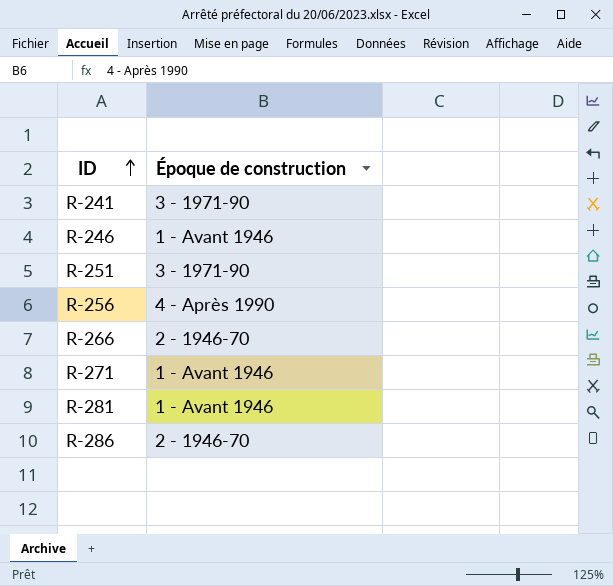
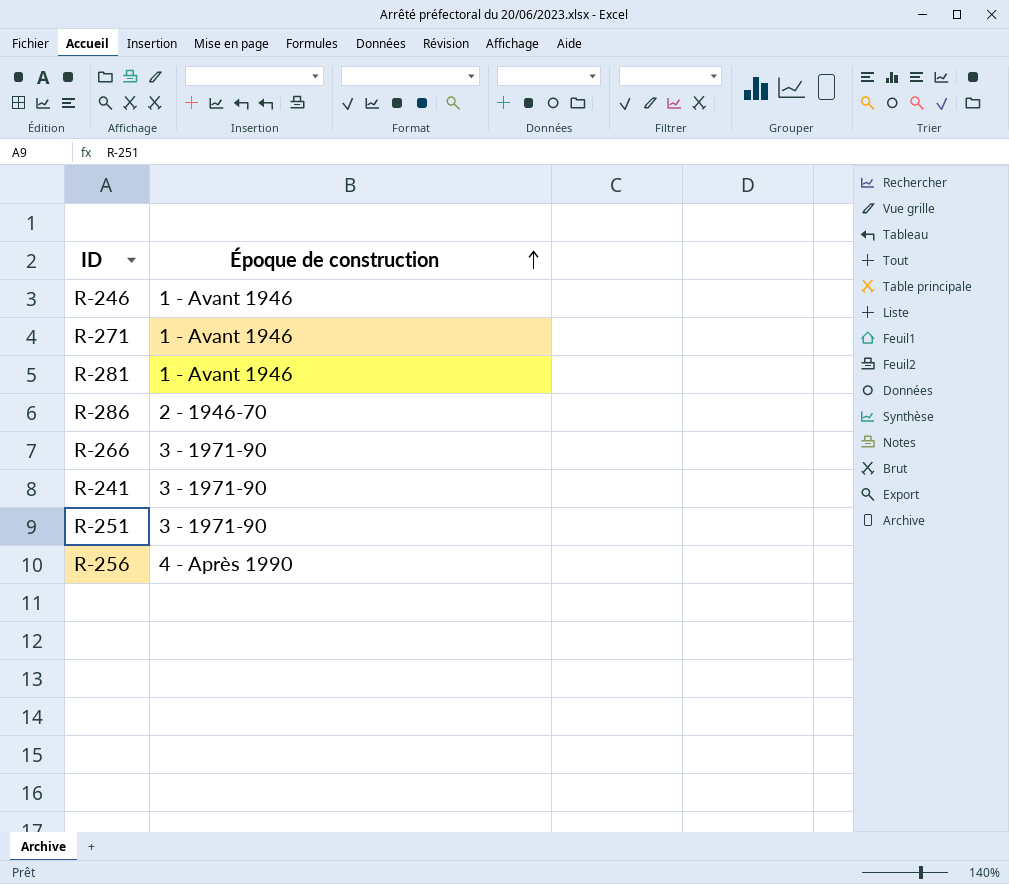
row order: ID ascending -> Époque de construction ascending
R-266 | Époque de construction: 2 - 1946-70 -> 3 - 1971-90

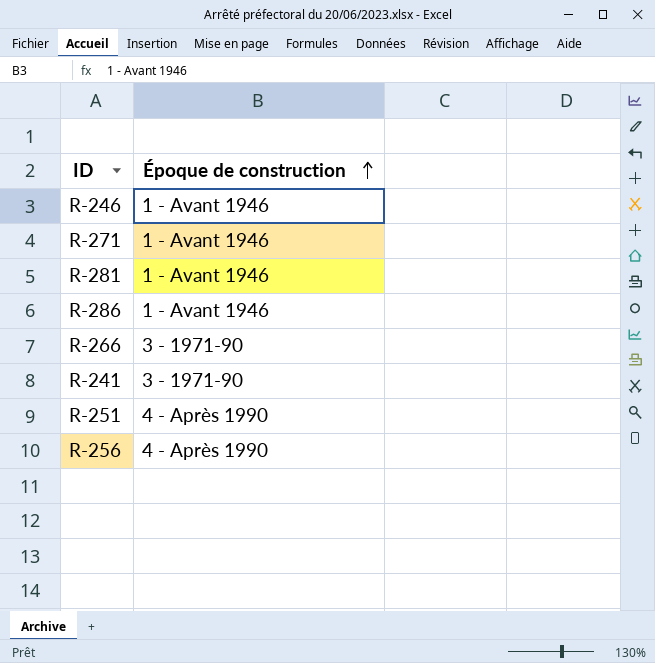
R-286 | Époque de construction: 2 - 1946-70 -> 1 - Avant 1946
R-251 | Époque de construction: 3 - 1971-90 -> 4 - Après 1990

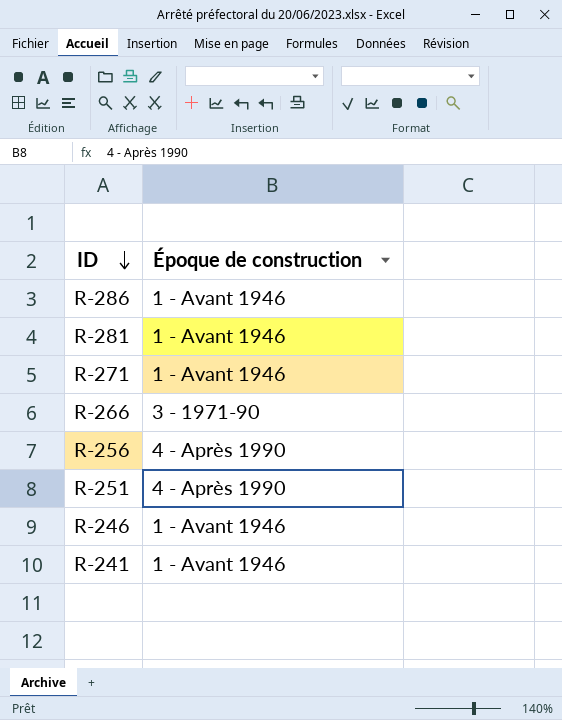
row order: Époque de construction ascending -> ID descending
R-241 | Époque de construction: 3 - 1971-90 -> 1 - Avant 1946

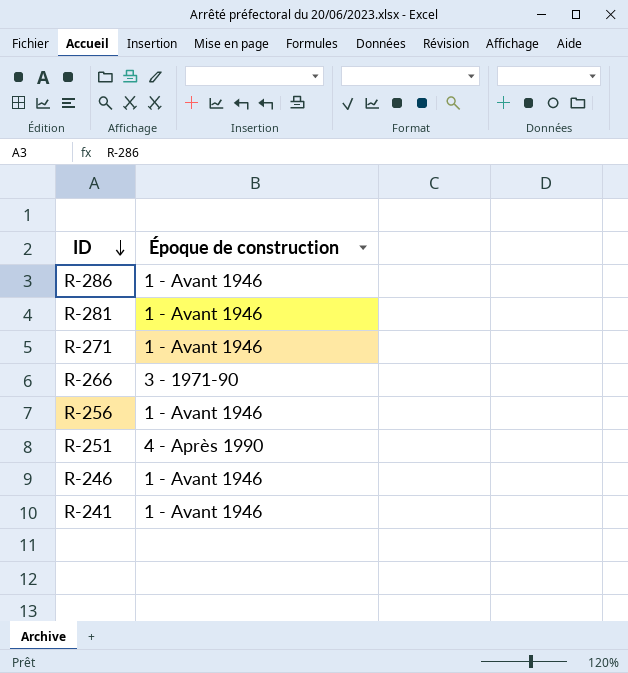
R-256 | Époque de construction: 4 - Après 1990 -> 1 - Avant 1946

